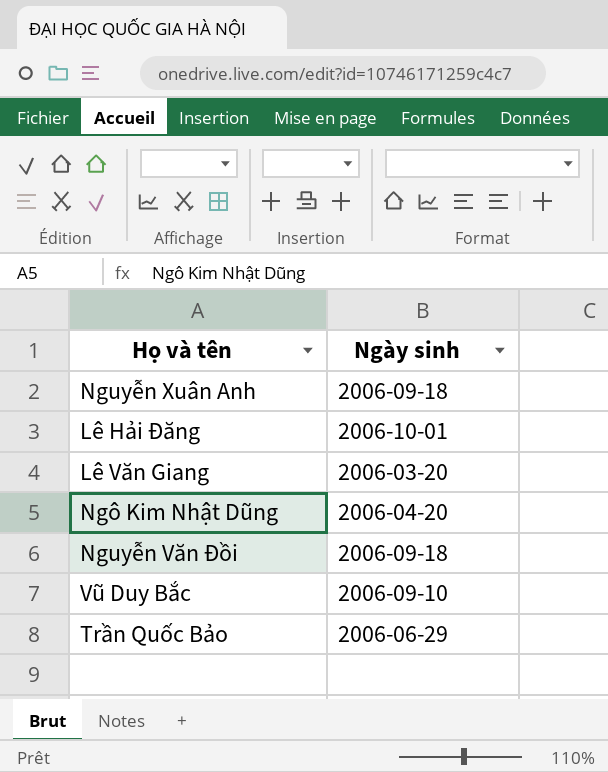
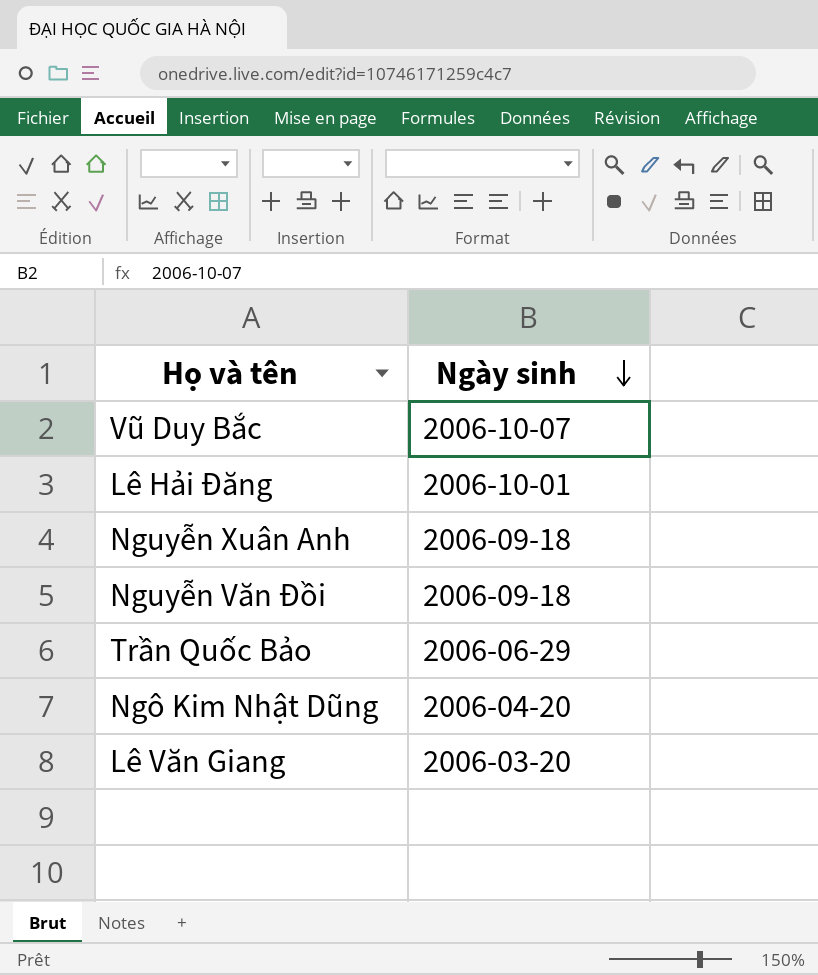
row order: none -> Ngày sinh descending
Vũ Duy Bắc | Ngày sinh: 2006-09-10 -> 2006-10-07

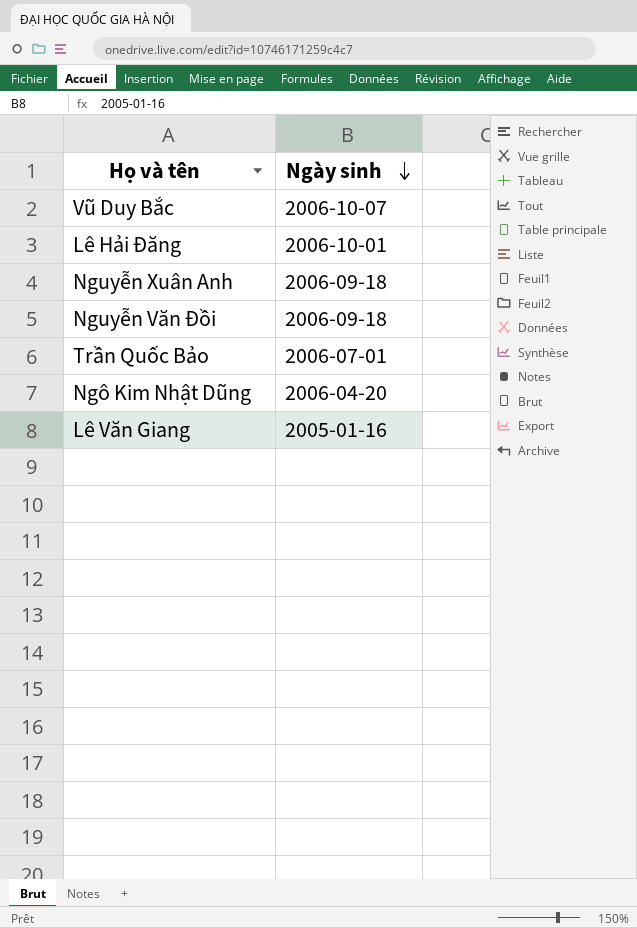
Trần Quốc Bảo | Ngày sinh: 2006-06-29 -> 2006-07-01
Lê Văn Giang | Ngày sinh: 2006-03-20 -> 2005-01-16

